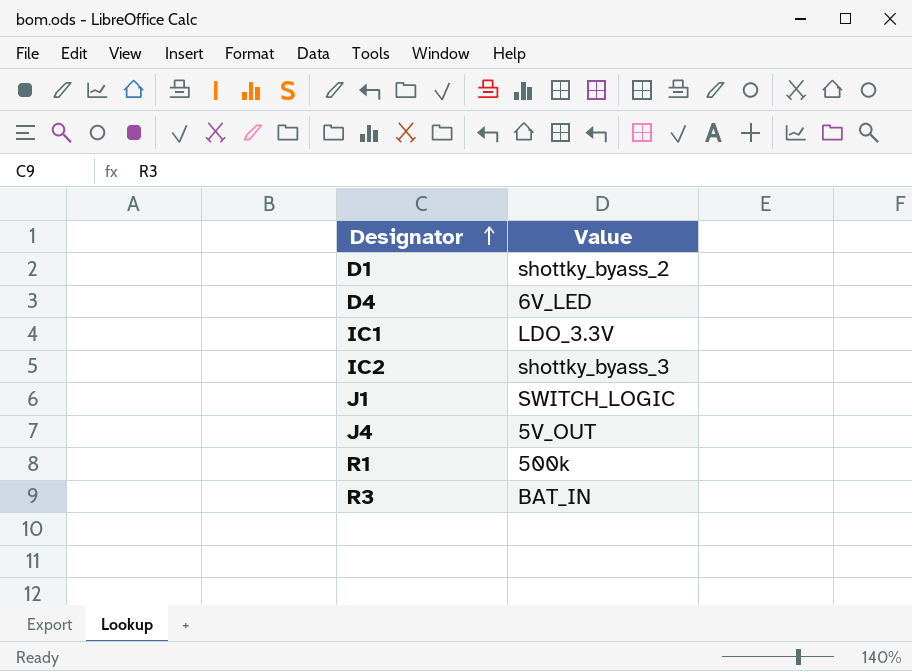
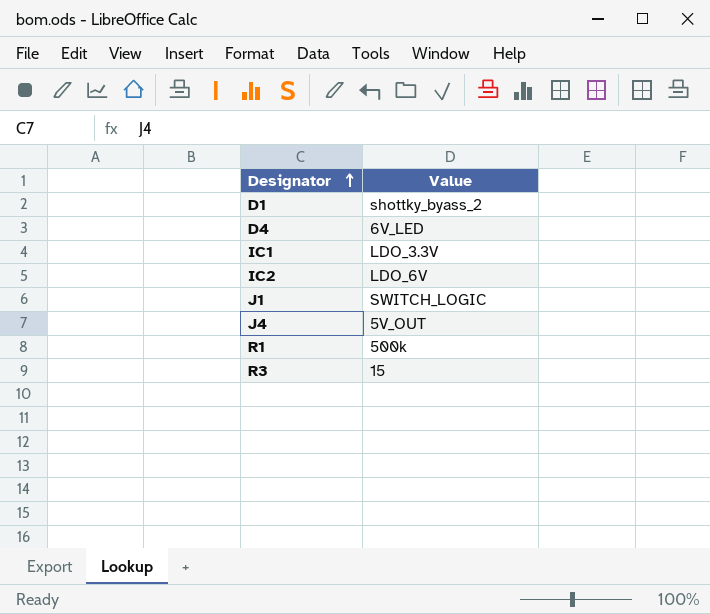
IC2 | Value: shottky_byass_3 -> LDO_6V
R3 | Value: BAT_IN -> 15

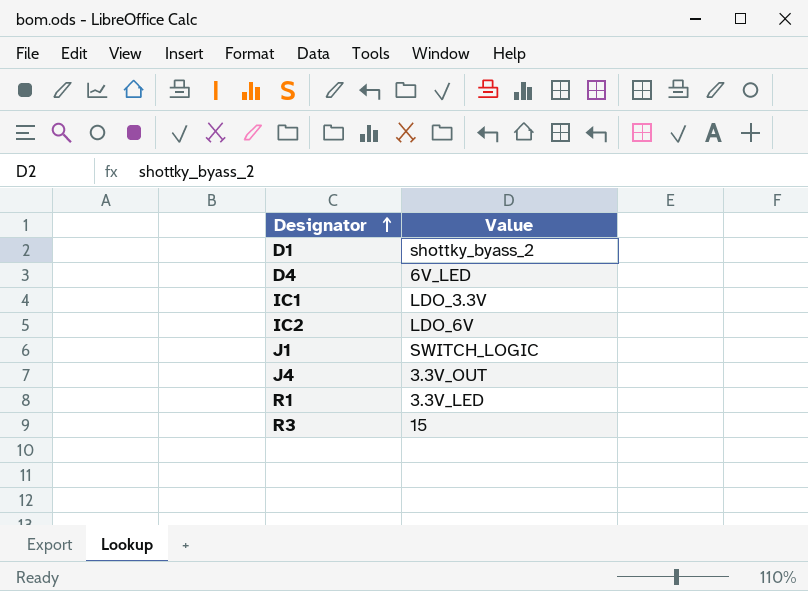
J4 | Value: 5V_OUT -> 3.3V_OUT
R1 | Value: 500k -> 3.3V_LED

